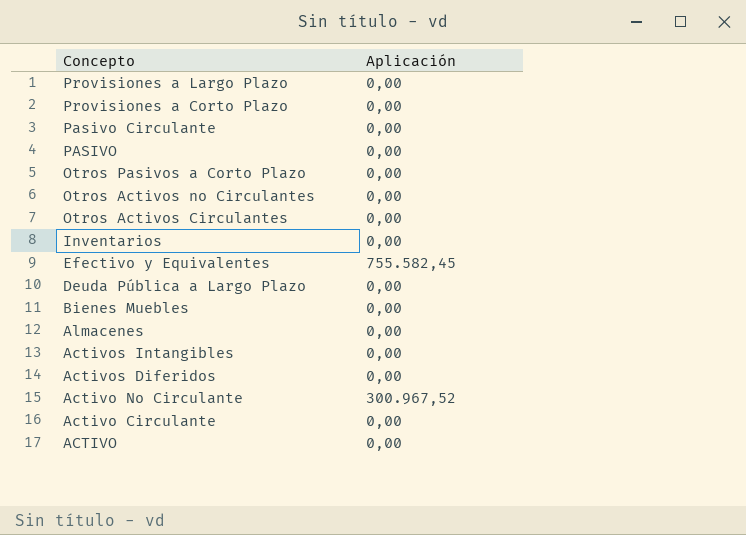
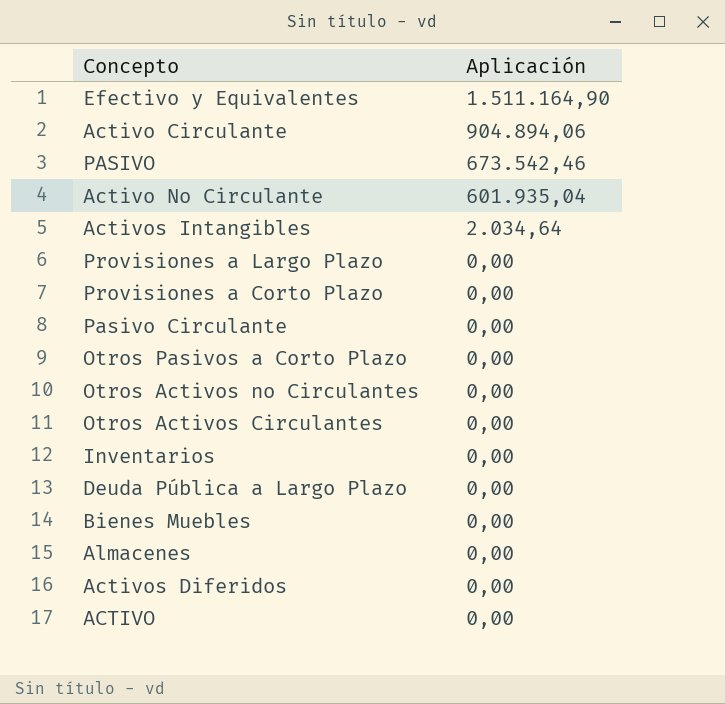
row order: Concepto descending -> Aplicación descending
Efectivo y Equivalentes | Aplicación: 755.582,45 -> 1.511.164,90
Activo Circulante | Aplicación: 0,00 -> 904.894,06
PASIVO | Aplicación: 0,00 -> 673.542,46
Activo No Circulante | Aplicación: 300.967,52 -> 601.935,04
Activos Intangibles | Aplicación: 0,00 -> 2.034,64

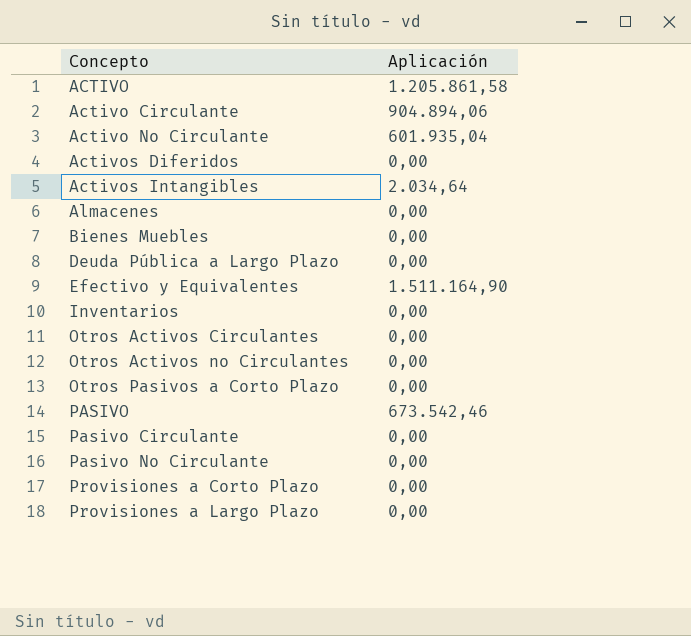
row order: Aplicación descending -> Concepto ascending
ACTIVO | Aplicación: 0,00 -> 1.205.861,58
row Pasivo No Circulante: none -> 0,00

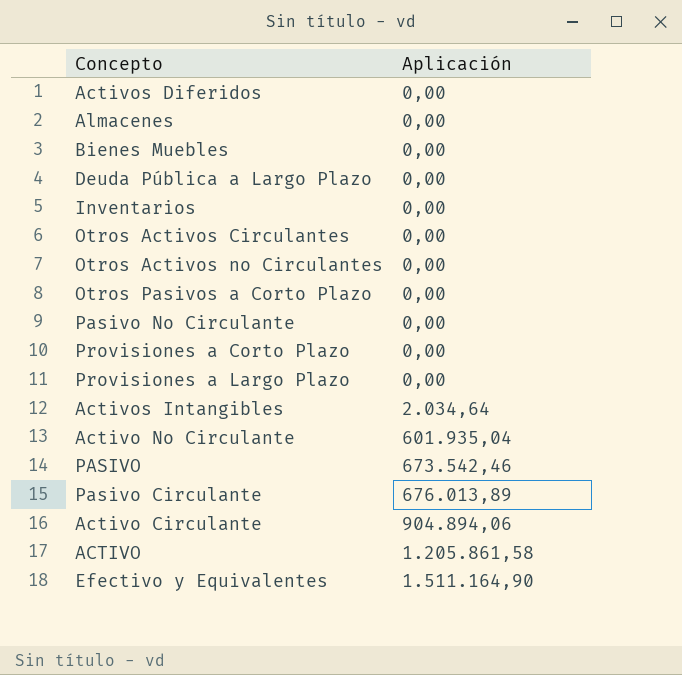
row order: Concepto ascending -> Aplicación ascending
Pasivo Circulante | Aplicación: 0,00 -> 676.013,89

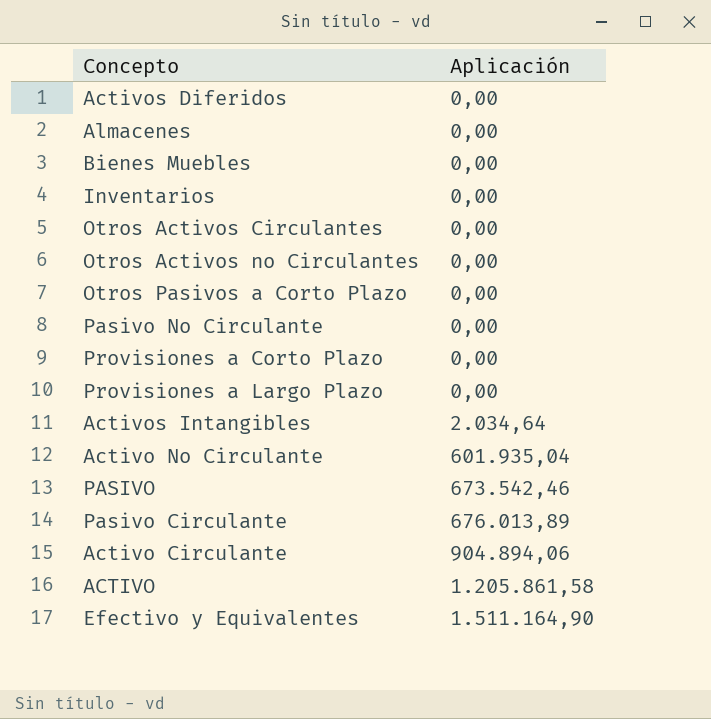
row Deuda Pública a Largo Plazo: 0,00 -> none

